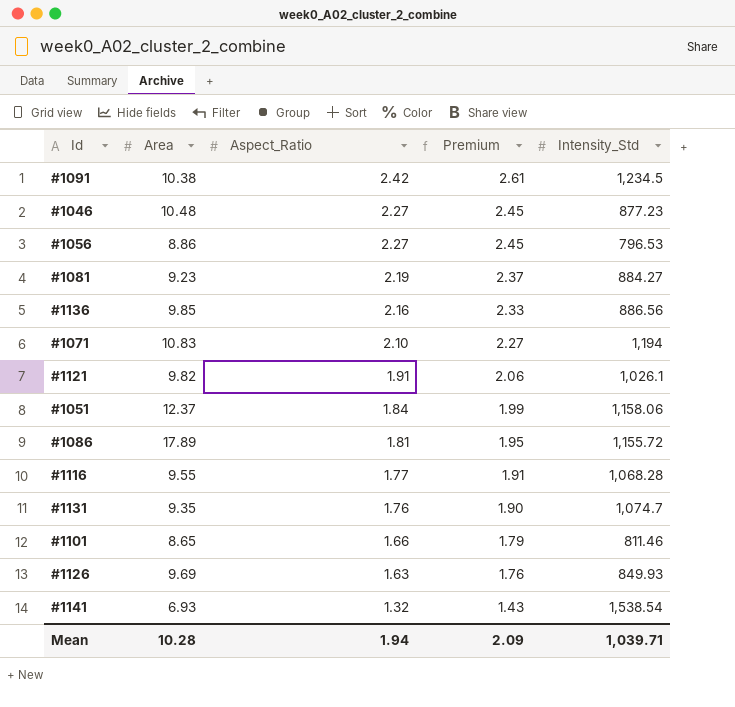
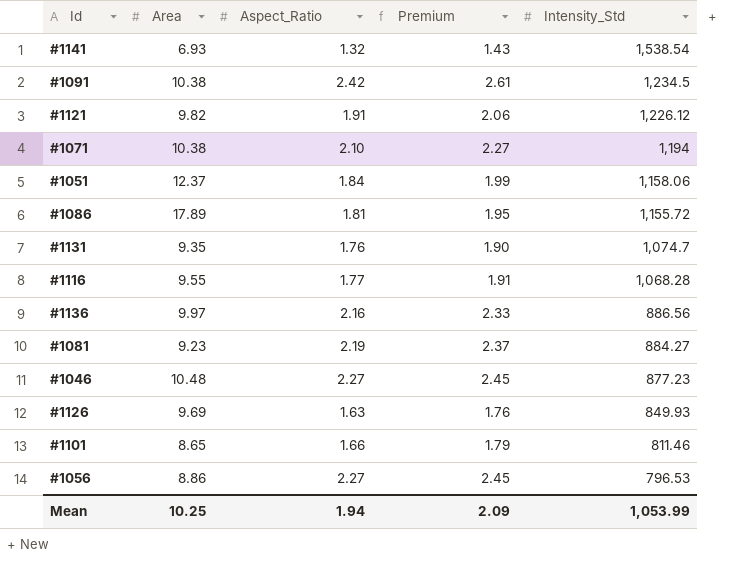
row order: Aspect_Ratio descending -> Intensity_Std descending
#1121 | Intensity_Std: 1,026.1 -> 1,226.12
#1071 | Area: 10.83 -> 10.38
#1136 | Area: 9.85 -> 9.97
Mean | Area: 10.28 -> 10.25
Mean | Intensity_Std: 1,039.71 -> 1,053.99

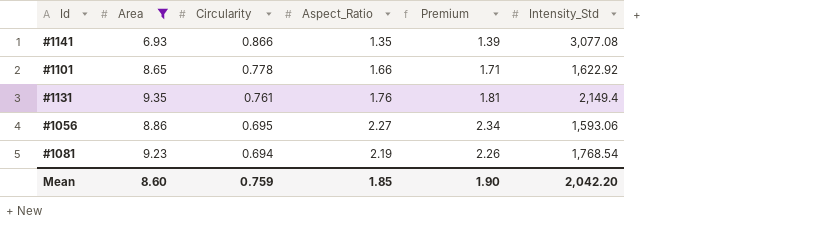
filter: none -> Area <= 9.35
row order: Intensity_Std descending -> Circularity descending
column Circularity | position: none -> 3
column Premium | formula: [Aspect_Ratio] * 1.08 -> [Aspect_Ratio] * 1.03
#1141 | Aspect_Ratio: 1.32 -> 1.35
#1141 | Intensity_Std: 1,538.54 -> 3,077.08
#1101 | Intensity_Std: 811.46 -> 1,622.92
#1131 | Intensity_Std: 1,074.7 -> 2,149.4
#1056 | Intensity_Std: 796.53 -> 1,593.06
#1081 | Intensity_Std: 884.27 -> 1,768.54
Mean | Area: 10.25 -> 8.60
Mean | Aspect_Ratio: 1.94 -> 1.85
Mean | Premium: 2.09 -> 1.90
Mean | Intensity_Std: 1,053.99 -> 2,042.20

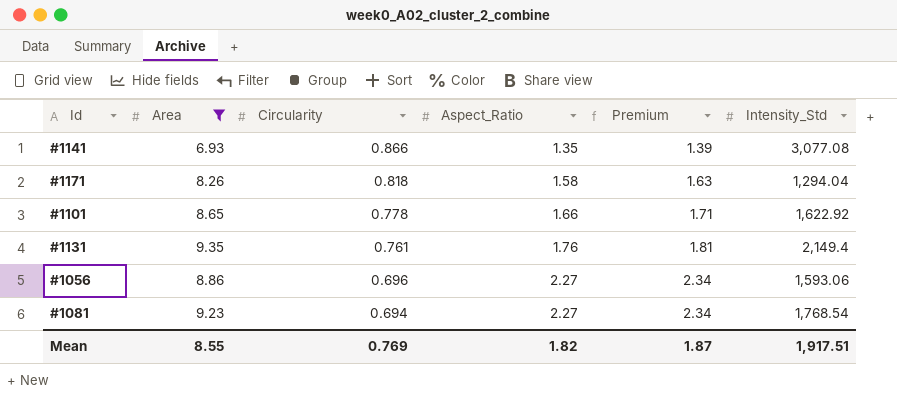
row #1171: none -> 8.26 | 0.818 | 1.58 | 1.63 | 1,294.04
#1056 | Circularity: 0.695 -> 0.696
#1081 | Aspect_Ratio: 2.19 -> 2.27
#1081 | Premium: 2.26 -> 2.34
Mean | Area: 8.60 -> 8.55
Mean | Circularity: 0.759 -> 0.769
Mean | Aspect_Ratio: 1.85 -> 1.82
Mean | Premium: 1.90 -> 1.87
Mean | Intensity_Std: 2,042.20 -> 1,917.51

